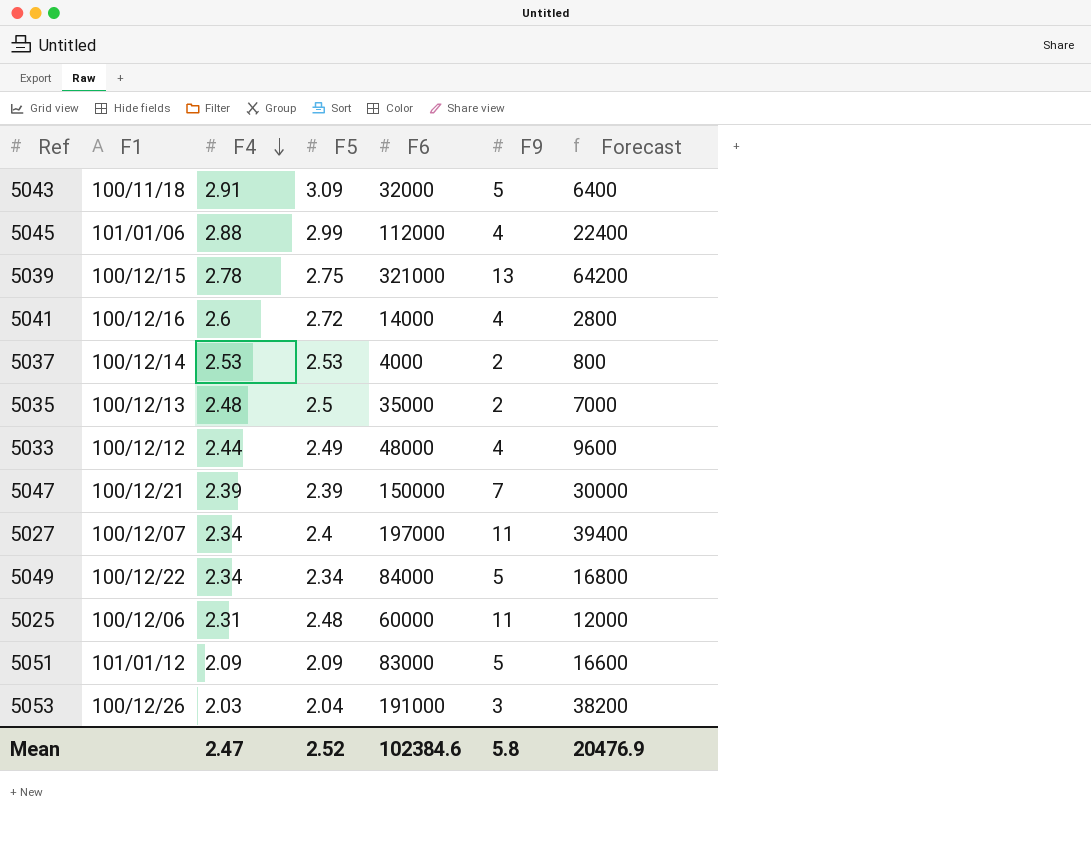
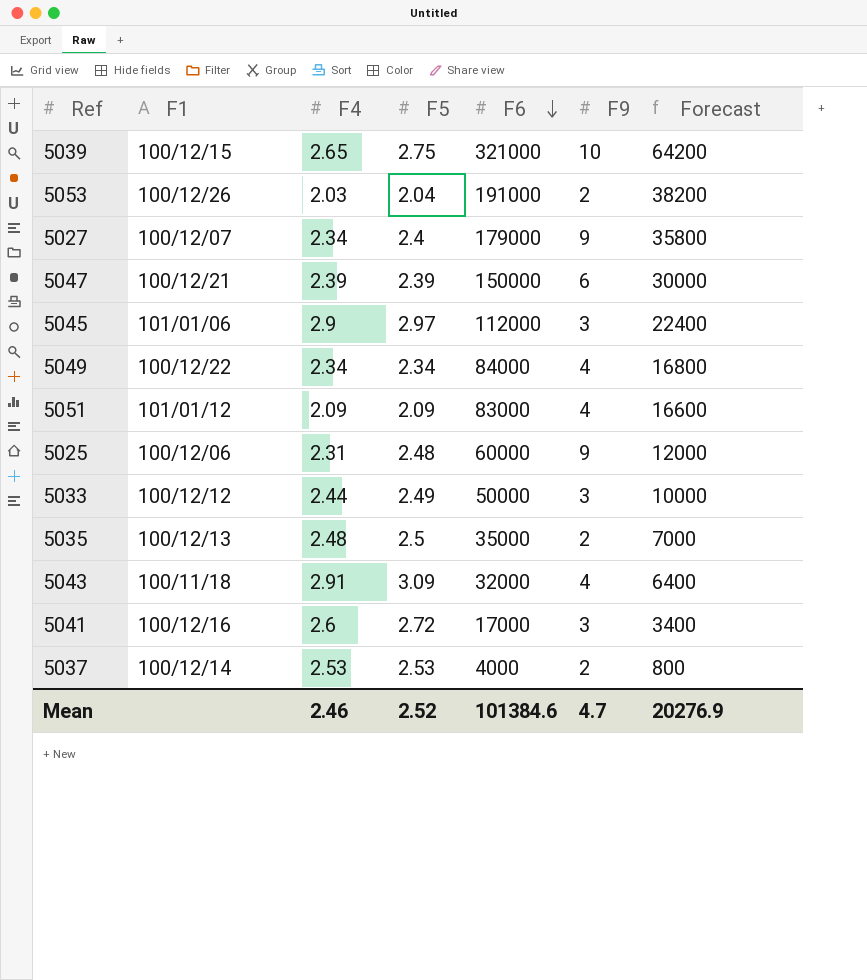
row order: F4 descending -> F6 descending
5039 | F4: 2.78 -> 2.65
5039 | F9: 13 -> 10
5053 | F9: 3 -> 2
5027 | F6: 197000 -> 179000
5027 | F9: 11 -> 9
5027 | Forecast: 39400 -> 35800
5047 | F9: 7 -> 6
5045 | F4: 2.88 -> 2.9
5045 | F5: 2.99 -> 2.97
5045 | F9: 4 -> 3
5049 | F9: 5 -> 4
5051 | F9: 5 -> 4
5025 | F9: 11 -> 9
5033 | F6: 48000 -> 50000
5033 | F9: 4 -> 3
5033 | Forecast: 9600 -> 10000
5043 | F9: 5 -> 4
5041 | F6: 14000 -> 17000
5041 | F9: 4 -> 3
5041 | Forecast: 2800 -> 3400
Mean | F4: 2.47 -> 2.46
Mean | F6: 102384.6 -> 101384.6
Mean | F9: 5.8 -> 4.7
Mean | Forecast: 20476.9 -> 20276.9

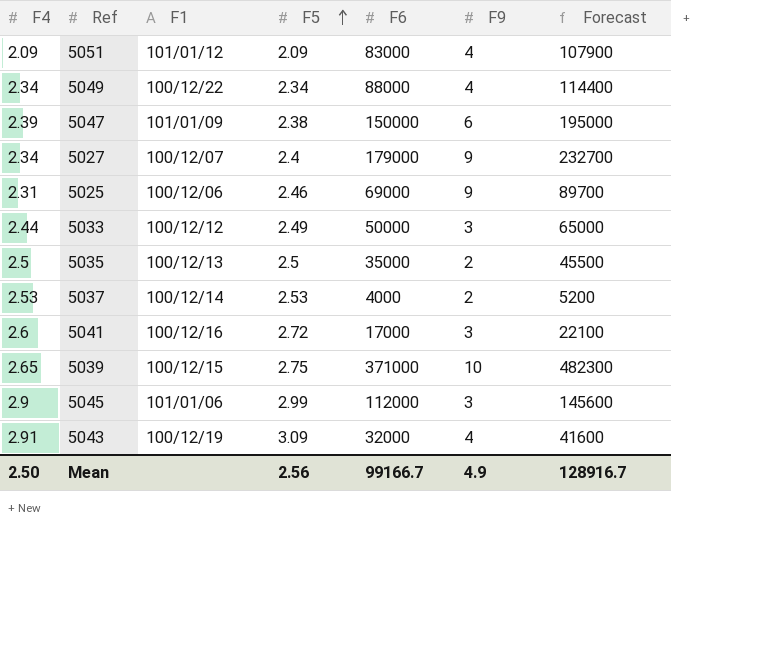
row order: F6 descending -> F5 ascending
column F4 | position: 3 -> 1
column Forecast | formula: [F6] * 0.2 -> [F6] * 1.3
row 5053: 100/12/26 | 2.03 | 2.04 | 191000 | 2 | 38200 -> none
5049 | F6: 84000 -> 88000
5047 | F1: 100/12/21 -> 101/01/09
5047 | F5: 2.39 -> 2.38
5025 | F5: 2.48 -> 2.46
5025 | F6: 60000 -> 69000
5035 | F4: 2.48 -> 2.5
5039 | F6: 321000 -> 371000
5045 | F5: 2.97 -> 2.99
5043 | F1: 100/11/18 -> 100/12/19
Mean | F4: 2.46 -> 2.50
Mean | F5: 2.52 -> 2.56
Mean | F6: 101384.6 -> 99166.7
Mean | F9: 4.7 -> 4.9
Mean | Forecast: 20276.9 -> 128916.7

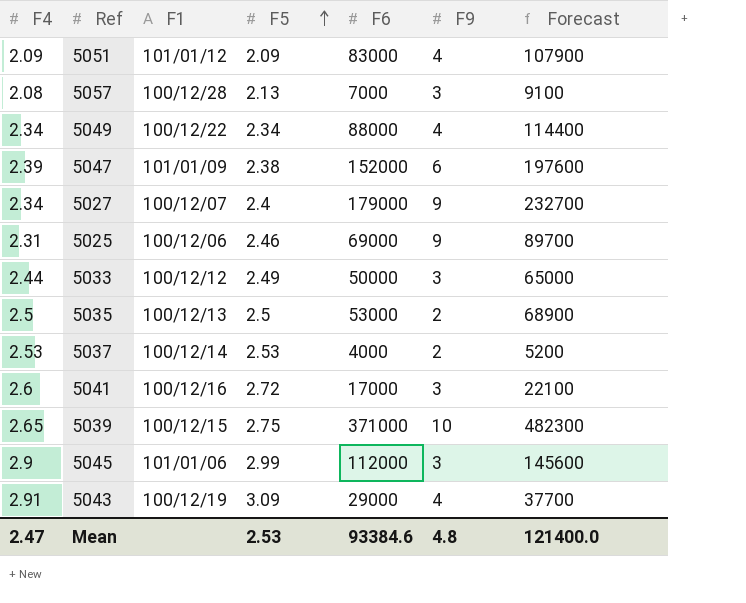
row 5057: none -> 2.08 | 100/12/28 | 2.13 | 7000 | 3 | 9100
5047 | F6: 150000 -> 152000
5047 | Forecast: 195000 -> 197600
5035 | F6: 35000 -> 53000
5035 | Forecast: 45500 -> 68900
5043 | F6: 32000 -> 29000
5043 | Forecast: 41600 -> 37700
Mean | F4: 2.50 -> 2.47
Mean | F5: 2.56 -> 2.53
Mean | F6: 99166.7 -> 93384.6
Mean | F9: 4.9 -> 4.8
Mean | Forecast: 128916.7 -> 121400.0

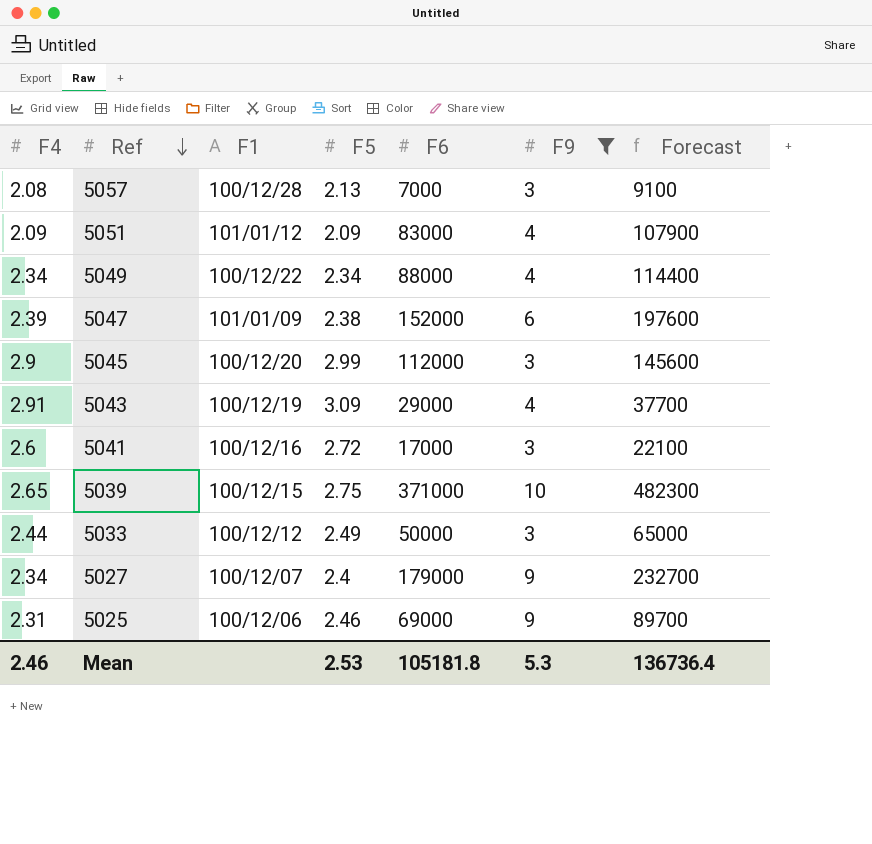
filter: none -> F9 != 2
row order: F5 ascending -> Ref descending
5045 | F1: 101/01/06 -> 100/12/20
Mean | F4: 2.47 -> 2.46
Mean | F6: 93384.6 -> 105181.8
Mean | F9: 4.8 -> 5.3
Mean | Forecast: 121400.0 -> 136736.4

